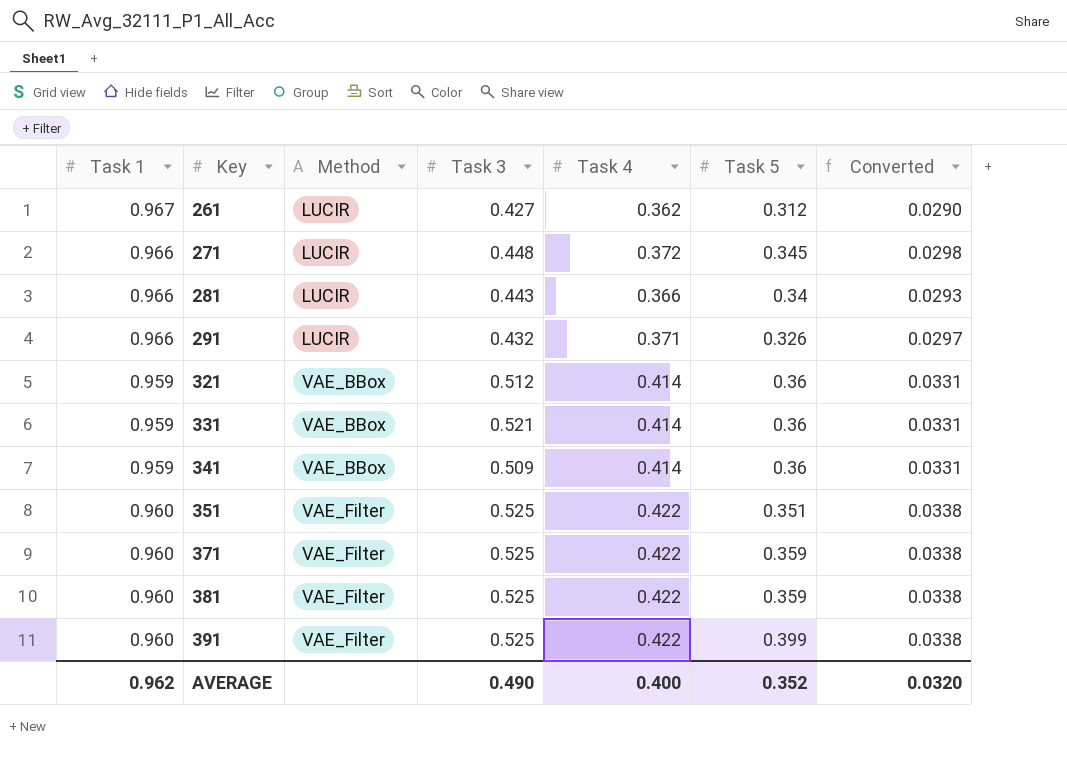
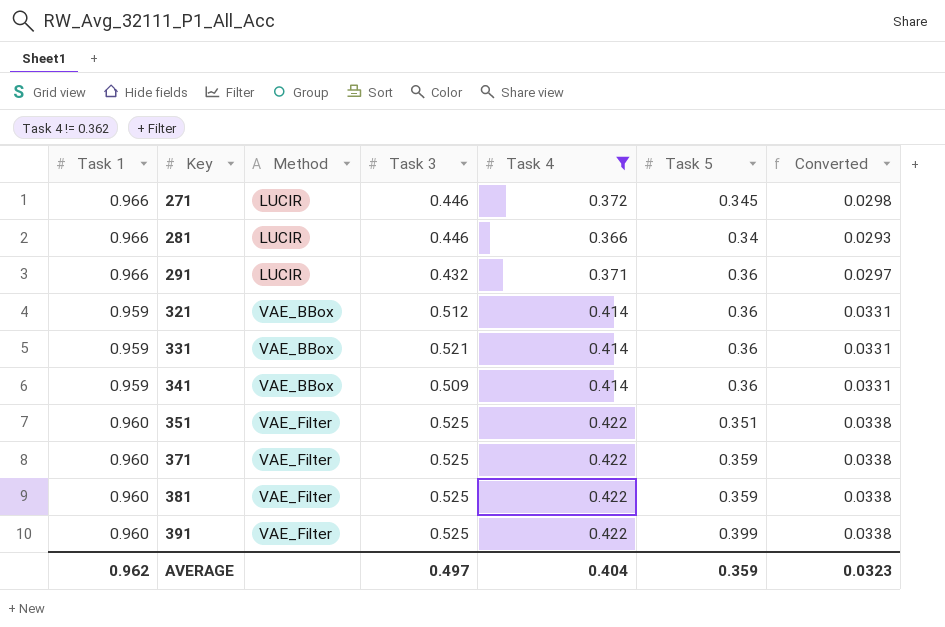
filter: none -> Task 4 != 0.362
271 | Task 3: 0.448 -> 0.446
281 | Task 3: 0.443 -> 0.446
291 | Task 5: 0.326 -> 0.36
AVERAGE | Task 3: 0.490 -> 0.497
AVERAGE | Task 4: 0.400 -> 0.404
AVERAGE | Task 5: 0.352 -> 0.359
AVERAGE | Converted: 0.0320 -> 0.0323

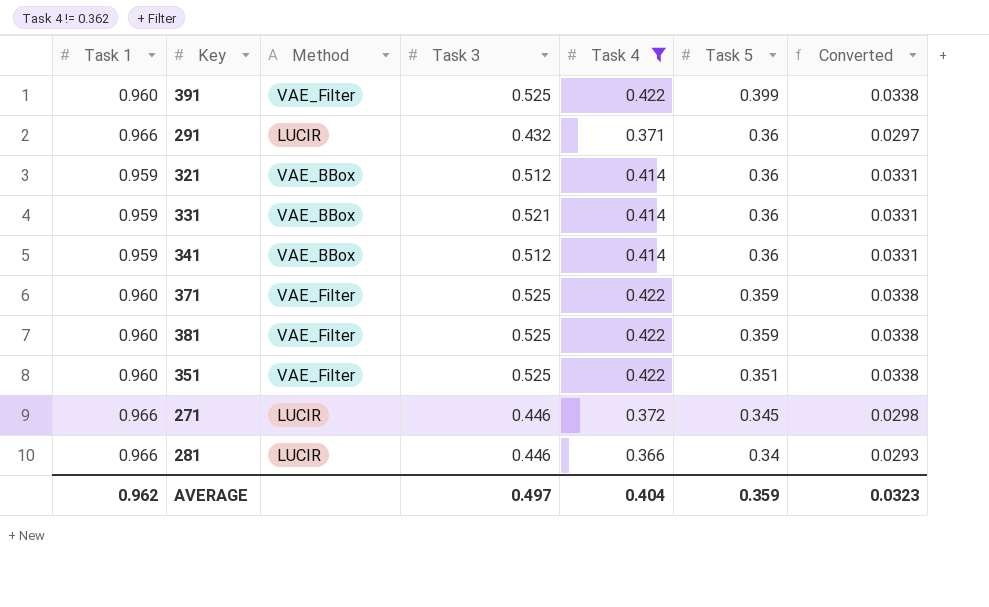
row order: Key ascending -> Task 5 descending
341 | Task 3: 0.509 -> 0.512

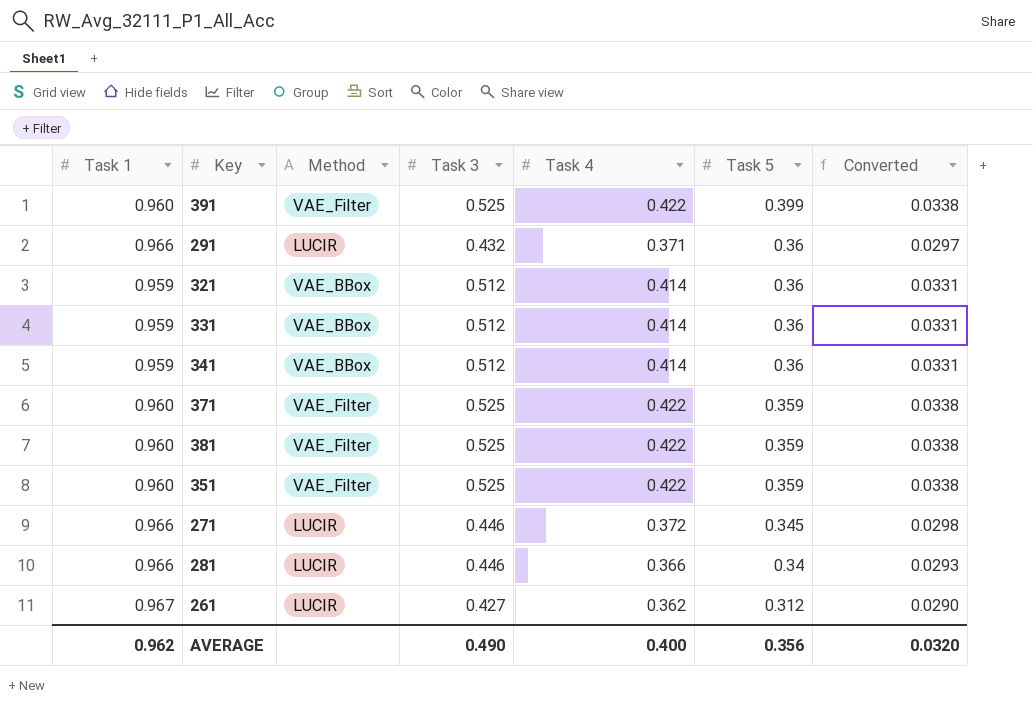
filter: Task 4 != 0.362 -> none
331 | Task 3: 0.521 -> 0.512
351 | Task 5: 0.351 -> 0.359
AVERAGE | Task 3: 0.497 -> 0.490
AVERAGE | Task 4: 0.404 -> 0.400
AVERAGE | Task 5: 0.359 -> 0.356
AVERAGE | Converted: 0.0323 -> 0.0320

